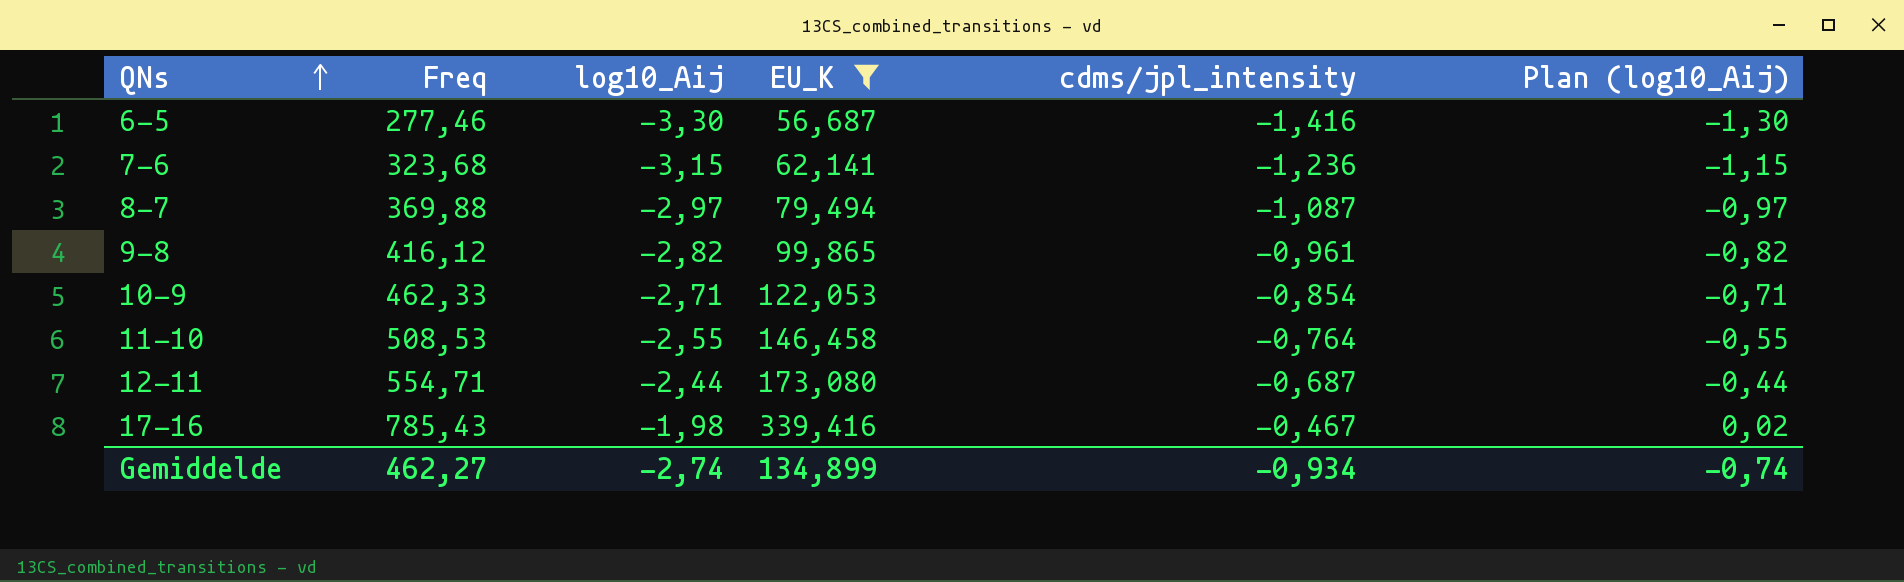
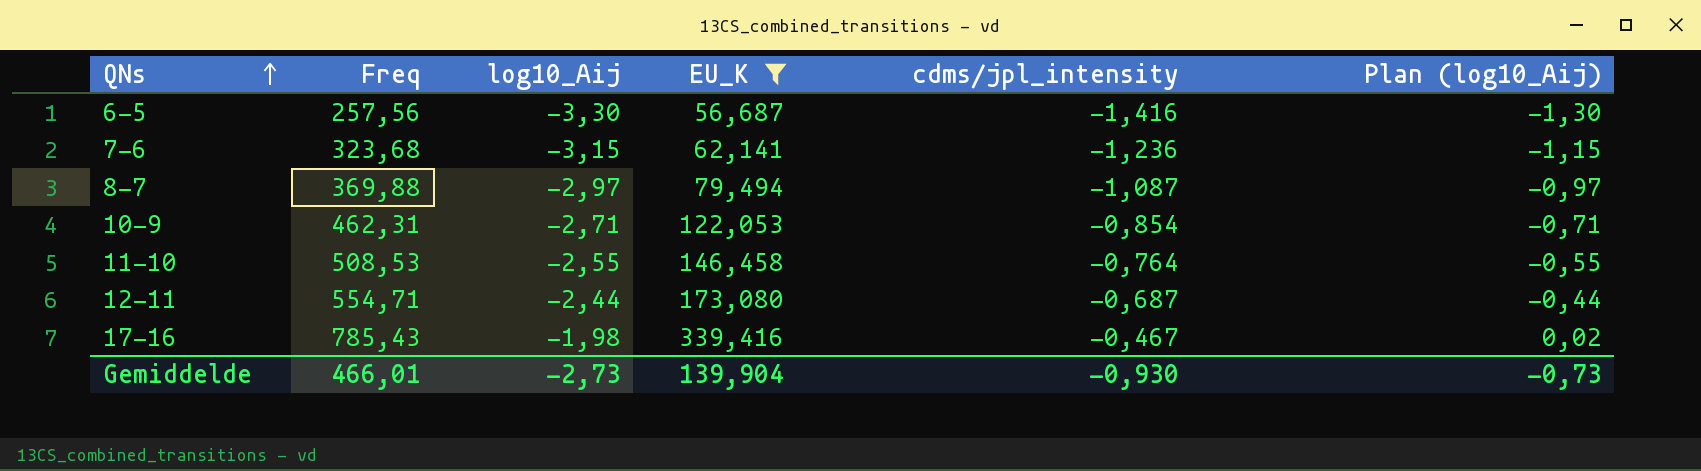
row 9-8: 416,12 | -2,82 | 99,865 | -0,961 | -0,82 -> none
6-5 | Freq: 277,46 -> 257,56
10-9 | Freq: 462,33 -> 462,31
Gemiddelde | Freq: 462,27 -> 466,01
Gemiddelde | log10_Aij: -2,74 -> -2,73
Gemiddelde | EU_K: 134,899 -> 139,904
Gemiddelde | cdms/jpl_intensity: -0,934 -> -0,930
Gemiddelde | Plan (log10_Aij): -0,74 -> -0,73

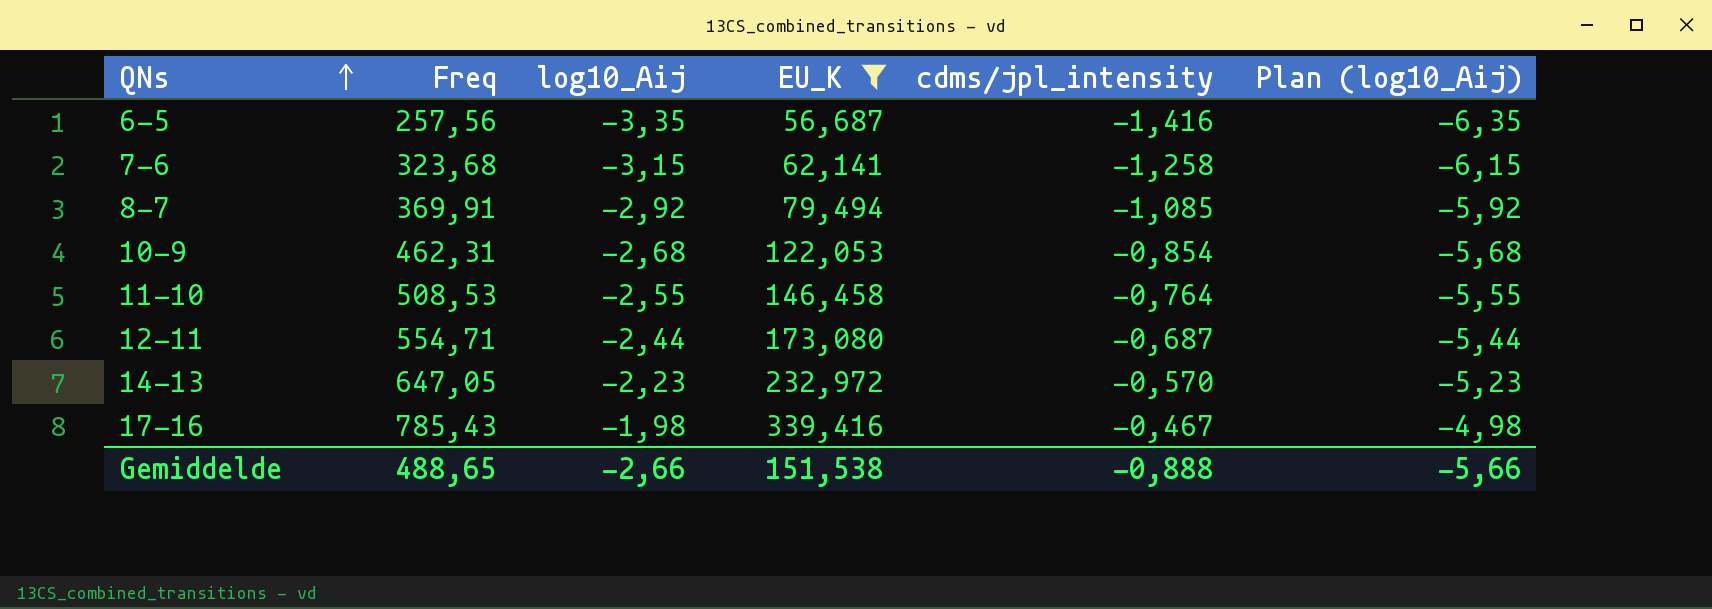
column Plan (log10_Aij) | formula: [log10_Aij] + 2 -> [log10_Aij] - 3
6-5 | log10_Aij: -3,30 -> -3,35
7-6 | cdms/jpl_intensity: -1,236 -> -1,258
8-7 | Freq: 369,88 -> 369,91
8-7 | log10_Aij: -2,97 -> -2,92
8-7 | cdms/jpl_intensity: -1,087 -> -1,085
10-9 | log10_Aij: -2,71 -> -2,68
row 14-13: none -> 647,05 | -2,23 | 232,972 | -0,570 | -5,23
Gemiddelde | Freq: 466,01 -> 488,65
Gemiddelde | log10_Aij: -2,73 -> -2,66
Gemiddelde | EU_K: 139,904 -> 151,538
Gemiddelde | cdms/jpl_intensity: -0,930 -> -0,888
Gemiddelde | Plan (log10_Aij): -0,73 -> -5,66

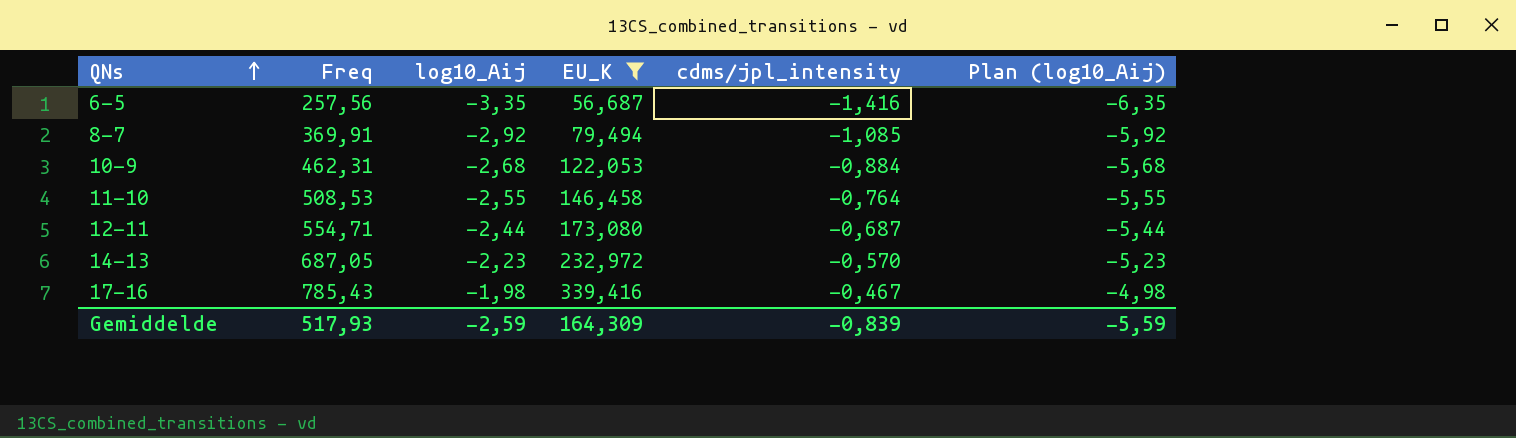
row 7-6: 323,68 | -3,15 | 62,141 | -1,258 | -6,15 -> none
10-9 | cdms/jpl_intensity: -0,854 -> -0,884
14-13 | Freq: 647,05 -> 687,05
Gemiddelde | Freq: 488,65 -> 517,93
Gemiddelde | log10_Aij: -2,66 -> -2,59
Gemiddelde | EU_K: 151,538 -> 164,309
Gemiddelde | cdms/jpl_intensity: -0,888 -> -0,839
Gemiddelde | Plan (log10_Aij): -5,66 -> -5,59

